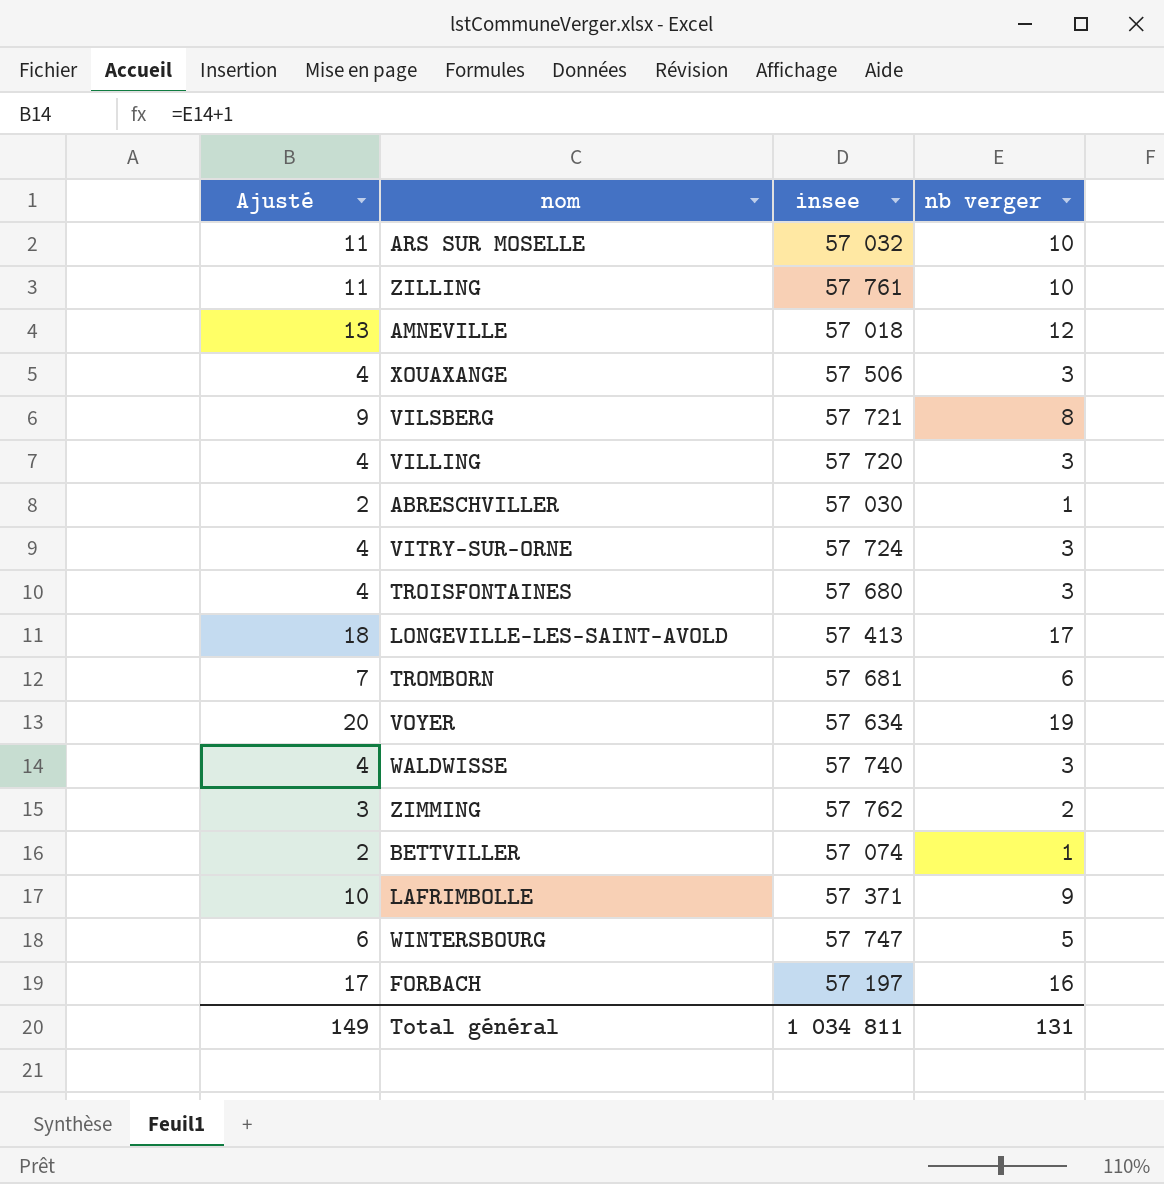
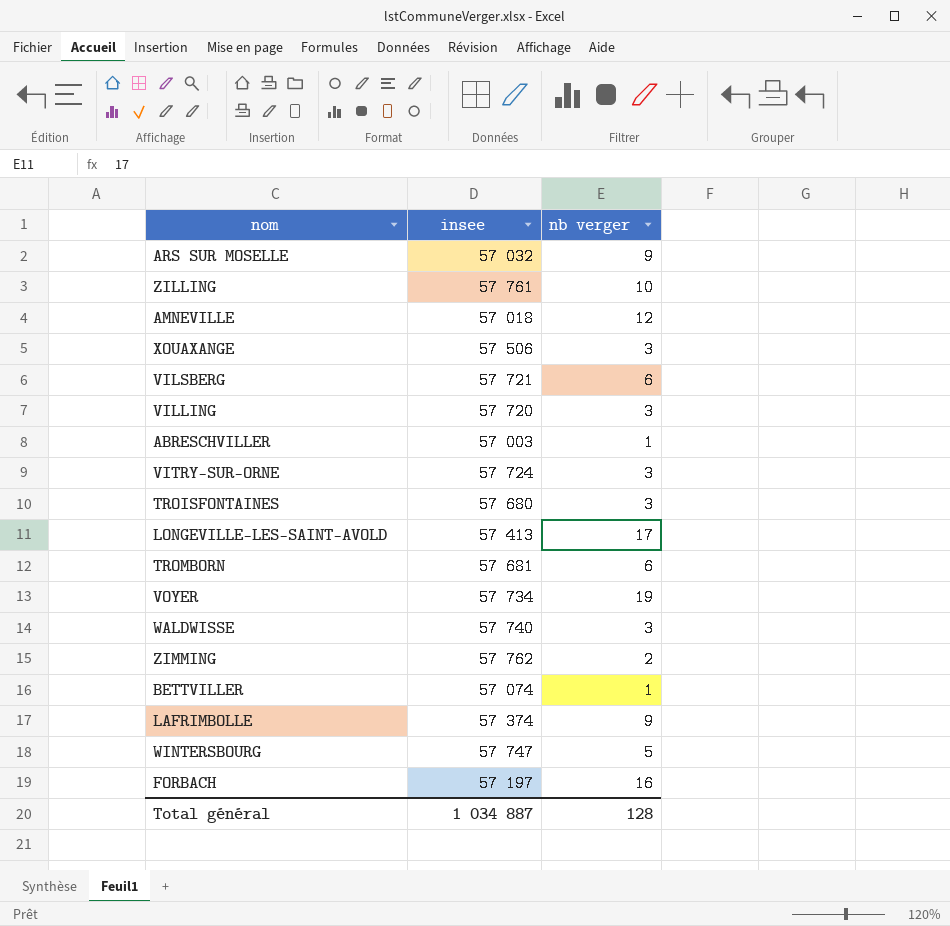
column Ajusté | formula: [nb verger] + 1 -> none
ARS SUR MOSELLE | nb verger: 10 -> 9
VILSBERG | nb verger: 8 -> 6
ABRESCHVILLER | insee: 57 030 -> 57 003
VOYER | insee: 57 634 -> 57 734
LAFRIMBOLLE | insee: 57 371 -> 57 374
Total général | insee: 1 034 811 -> 1 034 887
Total général | nb verger: 131 -> 128

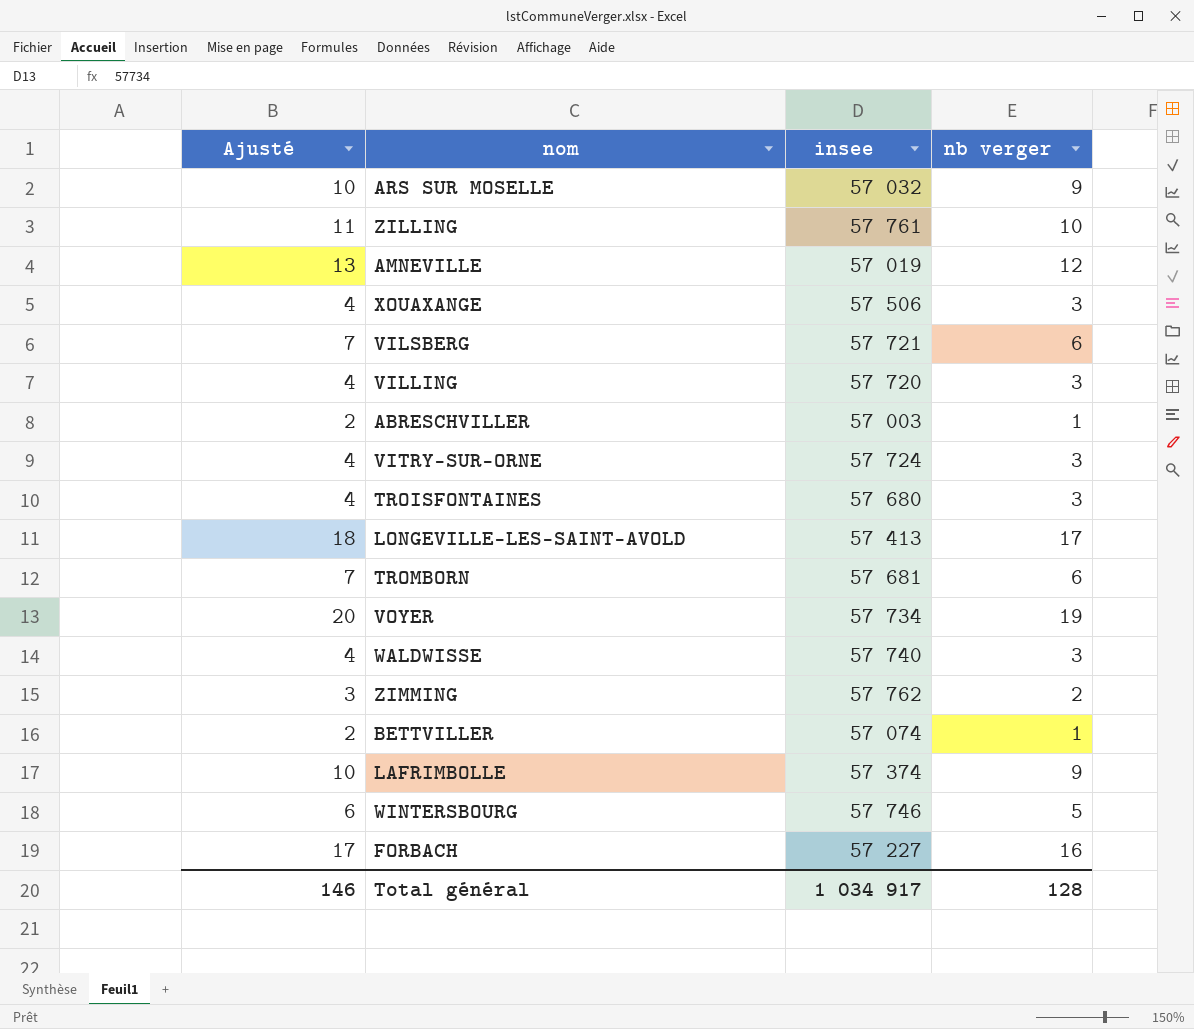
column Ajusté | formula: none -> [nb verger] + 1
AMNEVILLE | insee: 57 018 -> 57 019
WINTERSBOURG | insee: 57 747 -> 57 746
FORBACH | insee: 57 197 -> 57 227
Total général | insee: 1 034 887 -> 1 034 917

